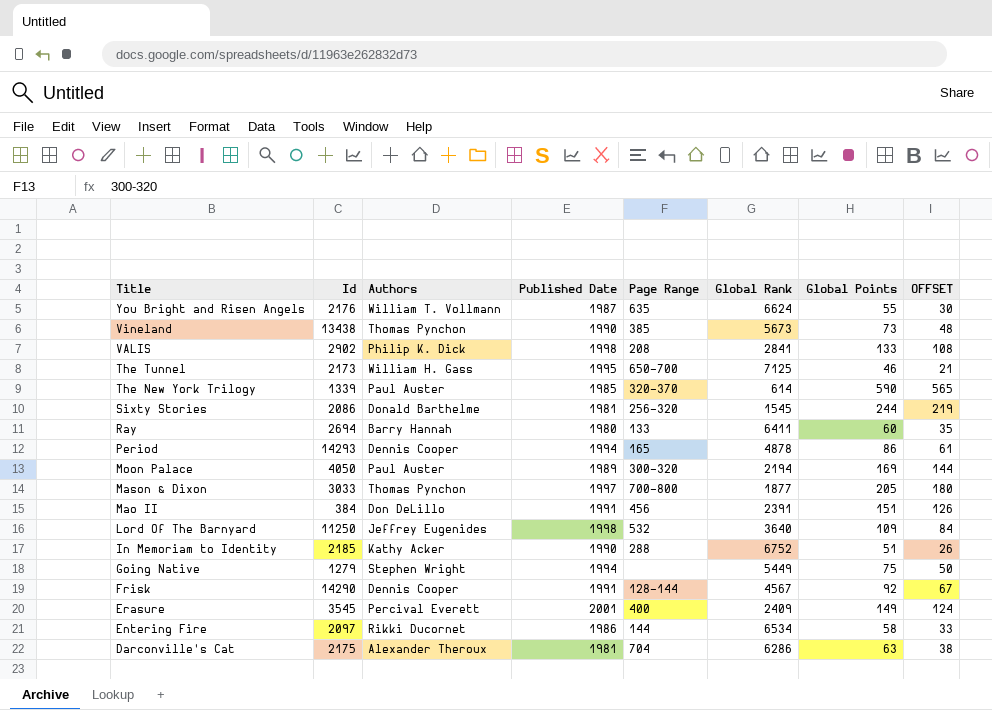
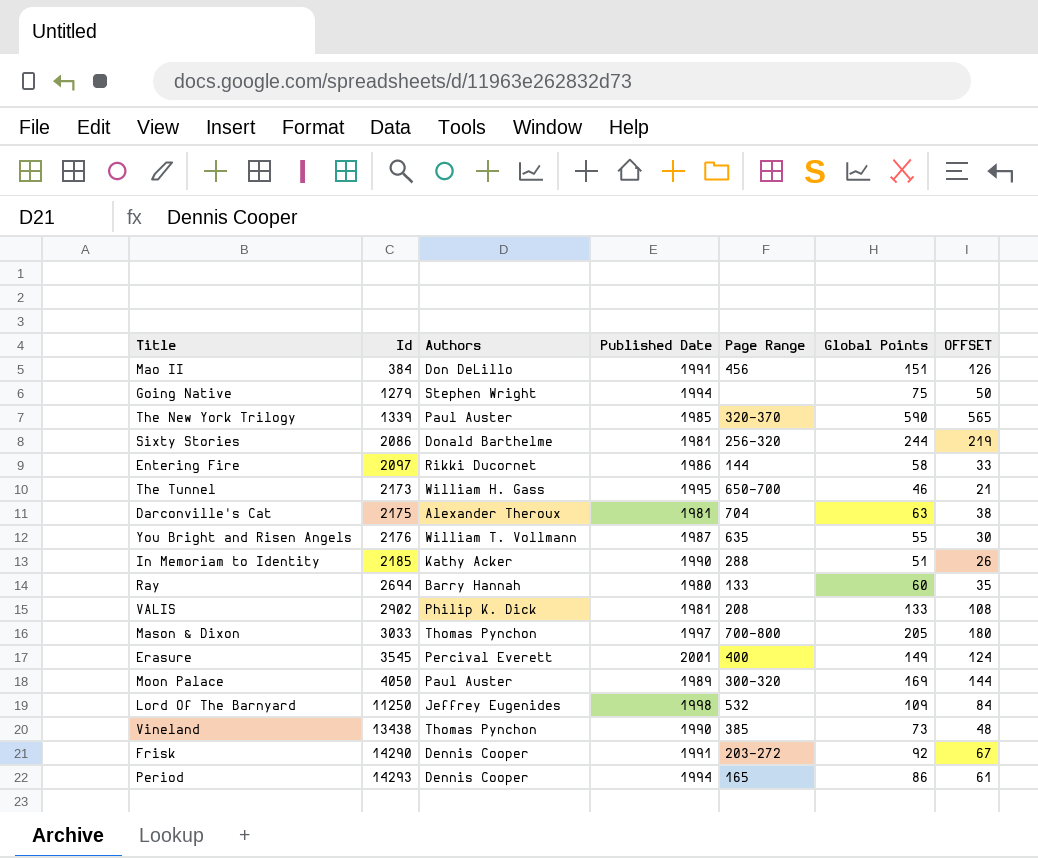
row order: Title descending -> Id ascending
column Global Rank | position: 6 -> none
VALIS | Published Date: 1998 -> 1981
Frisk | Page Range: 128-144 -> 203-272

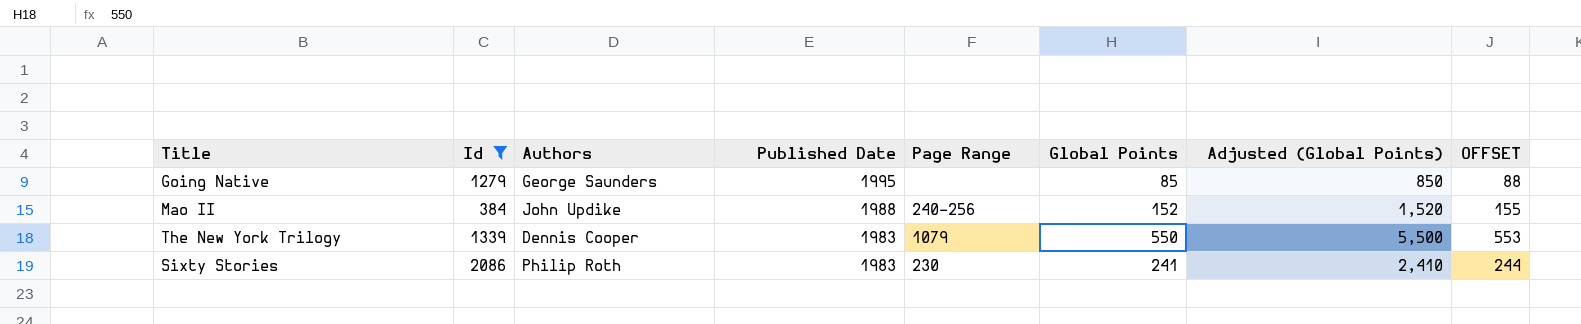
filter: none -> Id <= 2086
row order: Id ascending -> Published Date descending
column Adjusted (Global Points) | formula: none -> [Global Points] * 10
column OFFSET | formula: [Global Points] - 25 -> [Global Points] + 3
Going Native | Authors: Stephen Wright -> George Saunders
Going Native | Published Date: 1994 -> 1995
Going Native | Global Points: 75 -> 85
Mao II | Authors: Don DeLillo -> John Updike
Mao II | Published Date: 1991 -> 1988
Mao II | Page Range: 456 -> 240-256
Mao II | Global Points: 151 -> 152
The New York Trilogy | Authors: Paul Auster -> Dennis Cooper
The New York Trilogy | Published Date: 1985 -> 1983
The New York Trilogy | Page Range: 320-370 -> 1079
The New York Trilogy | Global Points: 590 -> 550
Sixty Stories | Authors: Donald Barthelme -> Philip Roth
Sixty Stories | Published Date: 1981 -> 1983
Sixty Stories | Page Range: 256-320 -> 230
Sixty Stories | Global Points: 244 -> 241

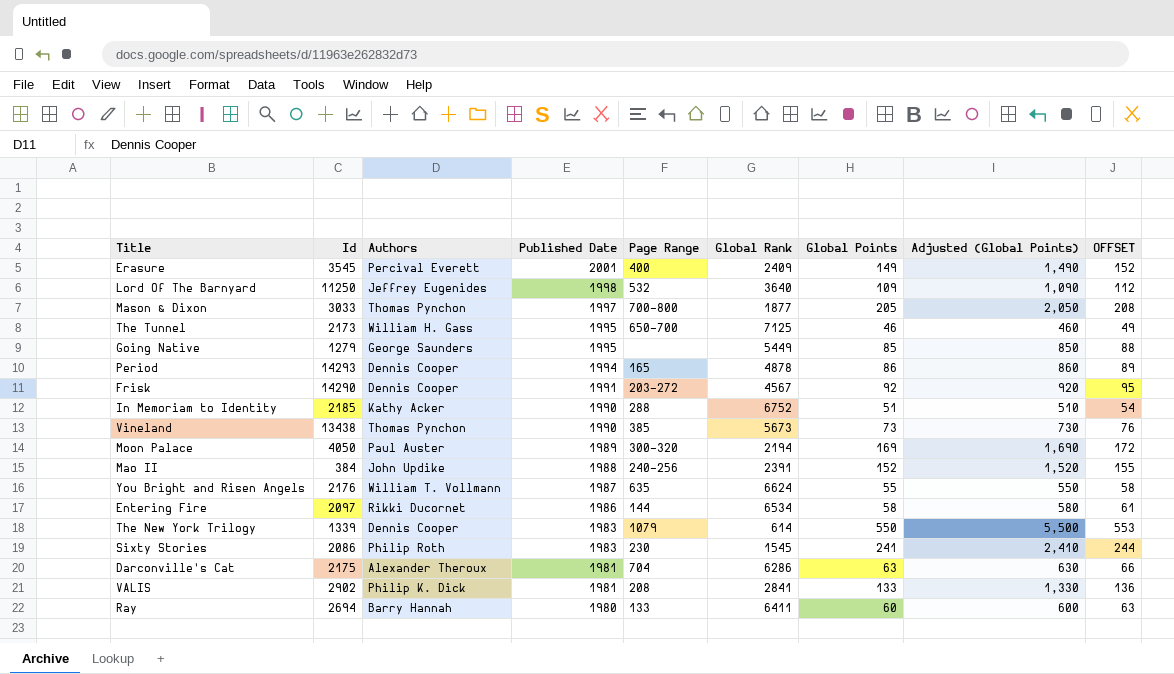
filter: Id <= 2086 -> none
column Global Rank | position: none -> 6

